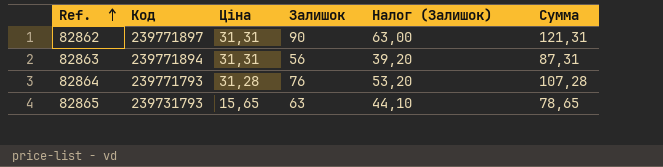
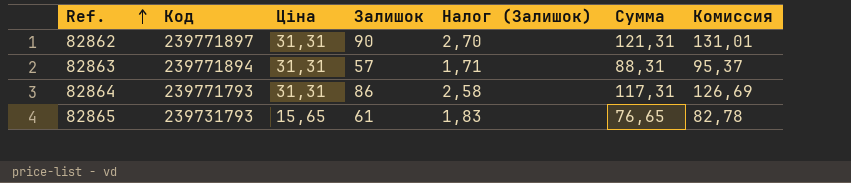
column Налог (Залишок) | formula: [Залишок] * 0,7 -> [Залишок] * 0,03
column Комиссия | formula: none -> [Сумма] * 1,08
82863 | Залишок: 56 -> 57
82863 | Сумма: 87,31 -> 88,31
82864 | Ціна: 31,28 -> 31,31
82864 | Залишок: 76 -> 86
82864 | Сумма: 107,28 -> 117,31
82865 | Залишок: 63 -> 61
82865 | Сумма: 78,65 -> 76,65

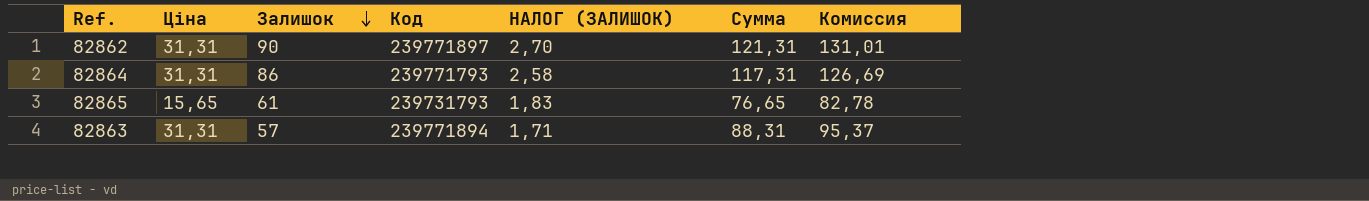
row order: Ref. ascending -> Залишок descending
column Код | position: 2 -> 4
column name: Налог (Залишок) -> НАЛОГ (ЗАЛИШОК)

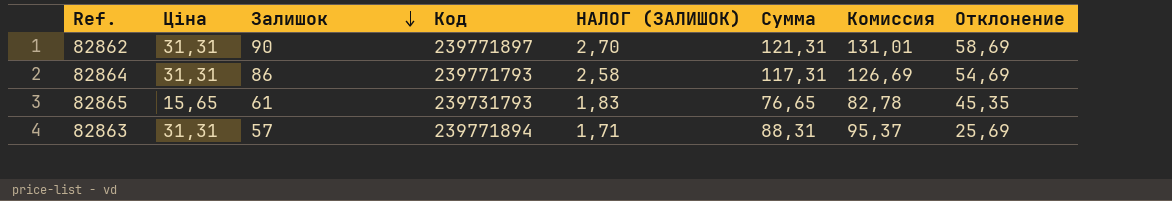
column Отклонение | formula: none -> [Залишок] - [Ціна]

